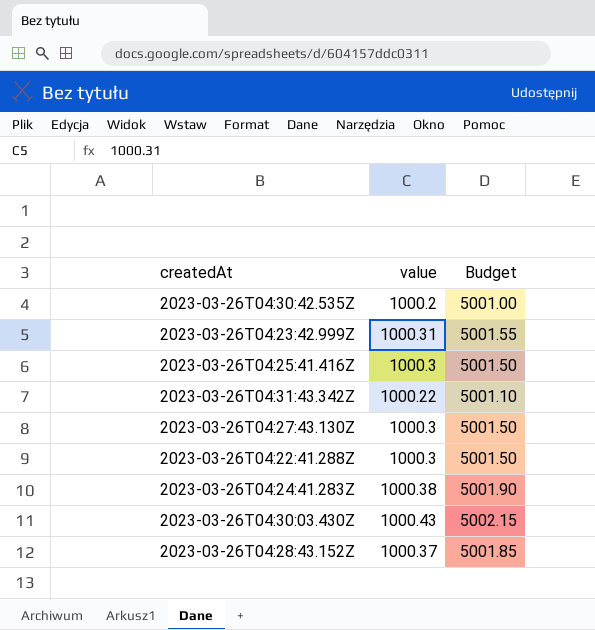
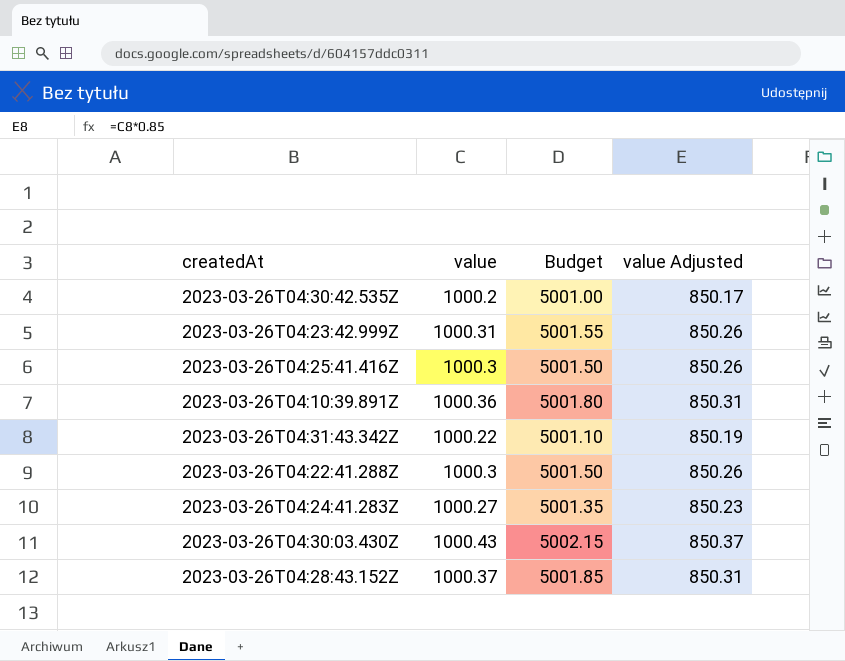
column value Adjusted | formula: none -> [value] * 0.85
row 2023-03-26T04:27:43.130Z: 1000.3 | 5001.50 -> none
row 2023-03-26T04:10:39.891Z: none -> 1000.36 | 5001.80 | 850.31
2023-03-26T04:24:41.283Z | value: 1000.38 -> 1000.27
2023-03-26T04:24:41.283Z | Budget: 5001.90 -> 5001.35

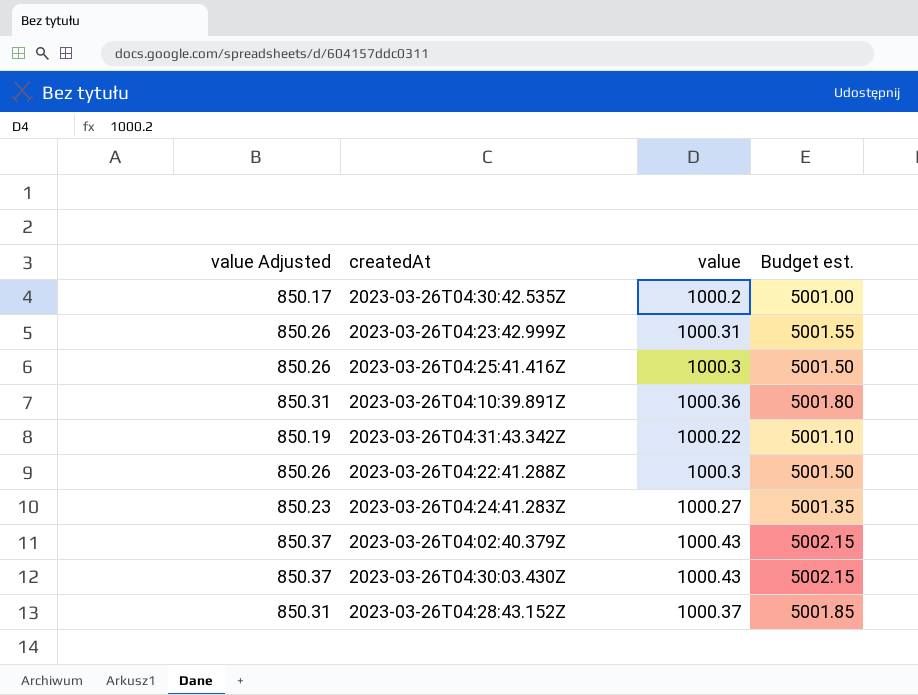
column value Adjusted | position: 4 -> 1
column name: Budget -> Budget est.
row 2023-03-26T04:02:40.379Z: none -> 850.37 | 1000.43 | 5002.15

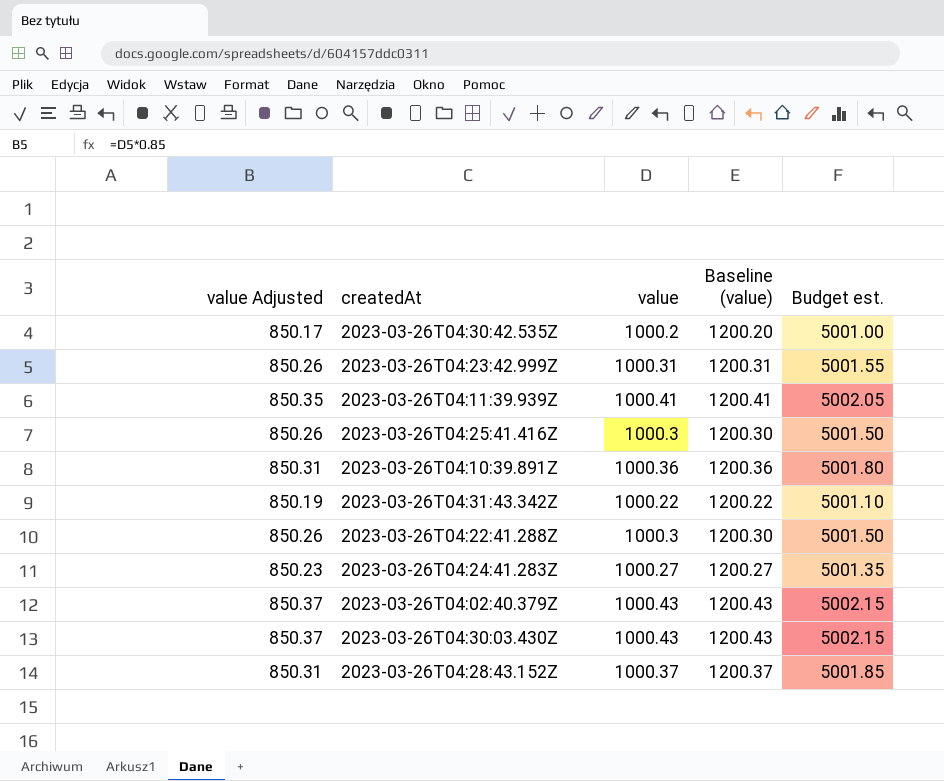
column Baseline (value) | formula: none -> [value] + 200
row 2023-03-26T04:11:39.939Z: none -> 850.35 | 1000.41 | 1200.41 | 5002.05

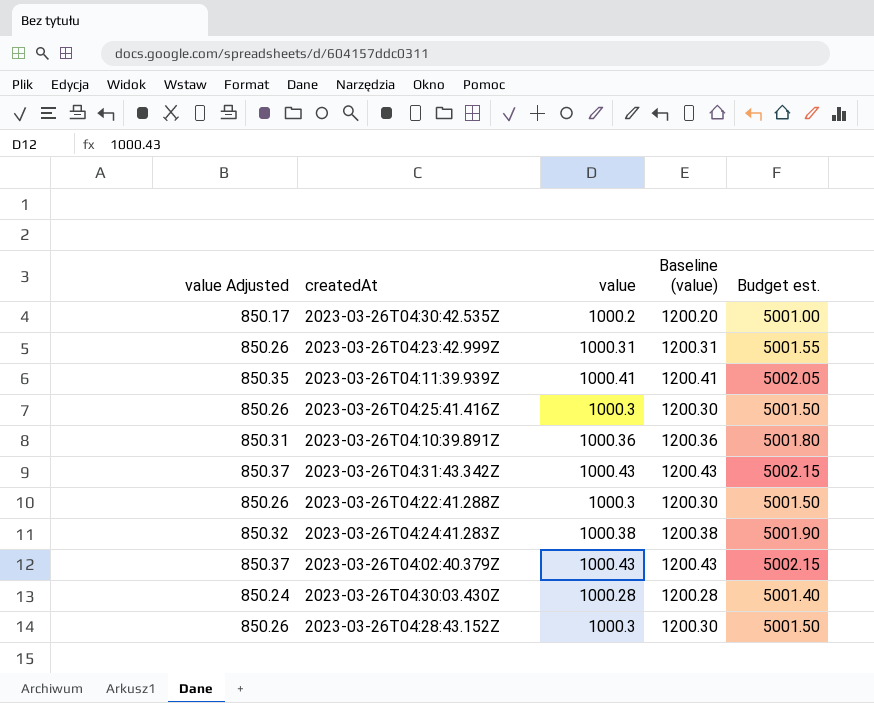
2023-03-26T04:31:43.342Z | value Adjusted: 850.19 -> 850.37
2023-03-26T04:31:43.342Z | value: 1000.22 -> 1000.43
2023-03-26T04:31:43.342Z | Baseline (value): 1200.22 -> 1200.43
2023-03-26T04:31:43.342Z | Budget est.: 5001.10 -> 5002.15
2023-03-26T04:24:41.283Z | value Adjusted: 850.23 -> 850.32
2023-03-26T04:24:41.283Z | value: 1000.27 -> 1000.38
2023-03-26T04:24:41.283Z | Baseline (value): 1200.27 -> 1200.38
2023-03-26T04:24:41.283Z | Budget est.: 5001.35 -> 5001.90
2023-03-26T04:30:03.430Z | value Adjusted: 850.37 -> 850.24
2023-03-26T04:30:03.430Z | value: 1000.43 -> 1000.28
2023-03-26T04:30:03.430Z | Baseline (value): 1200.43 -> 1200.28
2023-03-26T04:30:03.430Z | Budget est.: 5002.15 -> 5001.40
2023-03-26T04:28:43.152Z | value Adjusted: 850.31 -> 850.26
2023-03-26T04:28:43.152Z | value: 1000.37 -> 1000.3
2023-03-26T04:28:43.152Z | Baseline (value): 1200.37 -> 1200.30
2023-03-26T04:28:43.152Z | Budget est.: 5001.85 -> 5001.50

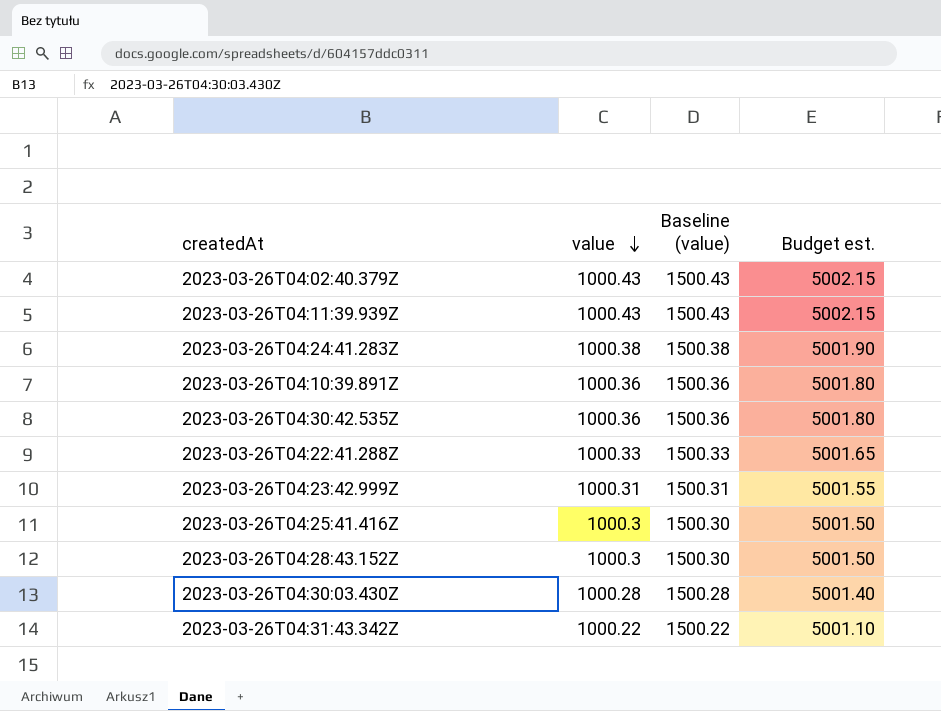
row order: none -> value descending
column value Adjusted | formula: [value] * 0.85 -> none
column Baseline (value) | formula: [value] + 200 -> [value] + 500
2023-03-26T04:11:39.939Z | value: 1000.41 -> 1000.43
2023-03-26T04:11:39.939Z | Budget est.: 5002.05 -> 5002.15
2023-03-26T04:30:42.535Z | value: 1000.2 -> 1000.36
2023-03-26T04:30:42.535Z | Budget est.: 5001.00 -> 5001.80
2023-03-26T04:22:41.288Z | value: 1000.3 -> 1000.33
2023-03-26T04:22:41.288Z | Budget est.: 5001.50 -> 5001.65
2023-03-26T04:31:43.342Z | value: 1000.43 -> 1000.22
2023-03-26T04:31:43.342Z | Budget est.: 5002.15 -> 5001.10

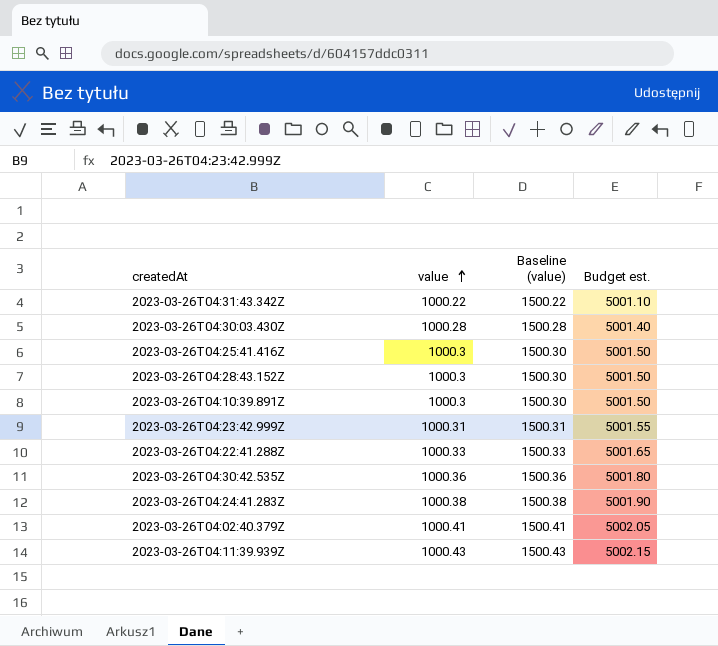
row order: value descending -> value ascending
2023-03-26T04:10:39.891Z | value: 1000.36 -> 1000.3
2023-03-26T04:10:39.891Z | Baseline (value): 1500.36 -> 1500.30
2023-03-26T04:10:39.891Z | Budget est.: 5001.80 -> 5001.50
2023-03-26T04:02:40.379Z | value: 1000.43 -> 1000.41
2023-03-26T04:02:40.379Z | Baseline (value): 1500.43 -> 1500.41
2023-03-26T04:02:40.379Z | Budget est.: 5002.15 -> 5002.05

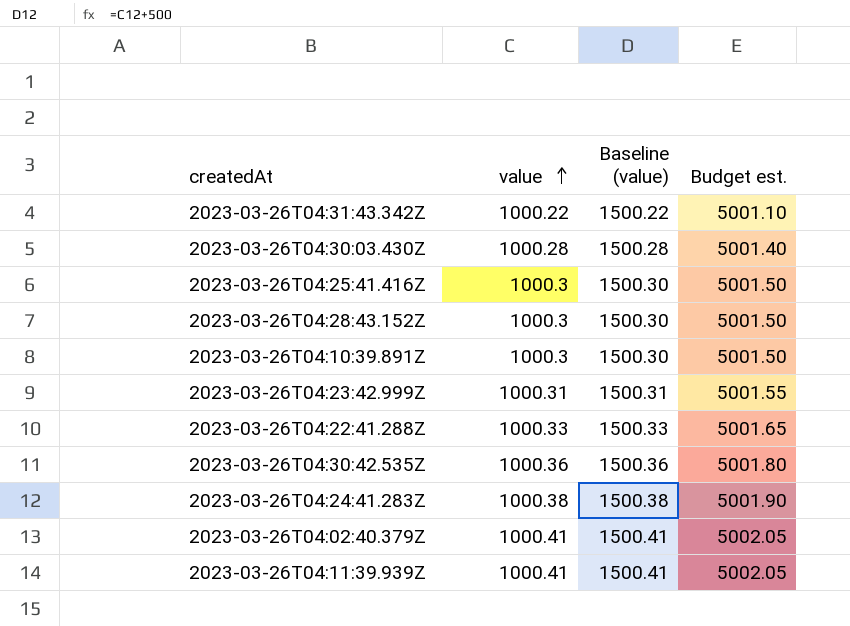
2023-03-26T04:11:39.939Z | value: 1000.43 -> 1000.41
2023-03-26T04:11:39.939Z | Baseline (value): 1500.43 -> 1500.41
2023-03-26T04:11:39.939Z | Budget est.: 5002.15 -> 5002.05

